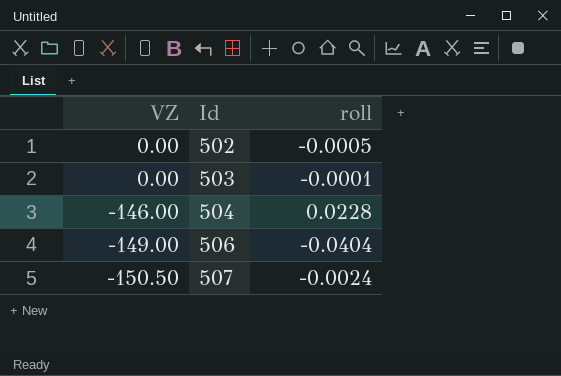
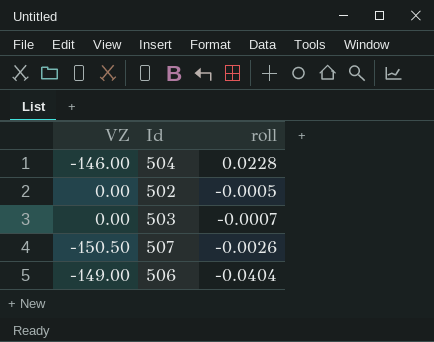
row order: VZ descending -> roll descending
503 | roll: -0.0001 -> -0.0007
507 | roll: -0.0024 -> -0.0026

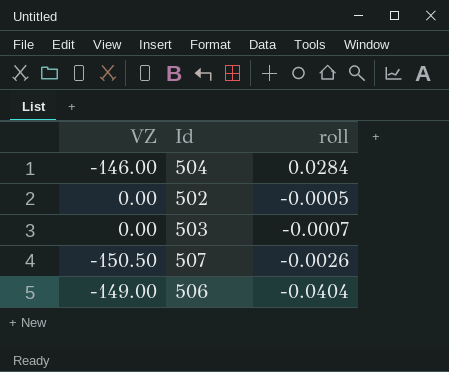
504 | roll: 0.0228 -> 0.0284

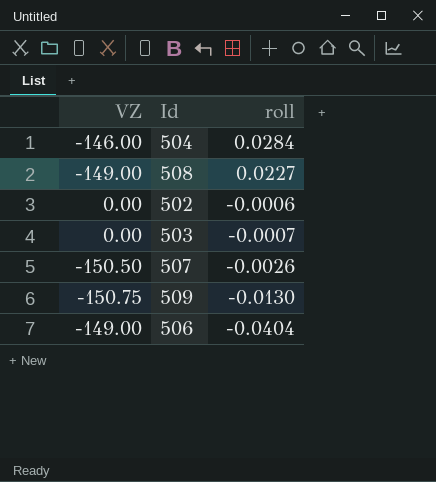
row 508: none -> -149.00 | 0.0227
502 | roll: -0.0005 -> -0.0006
row 509: none -> -150.75 | -0.0130

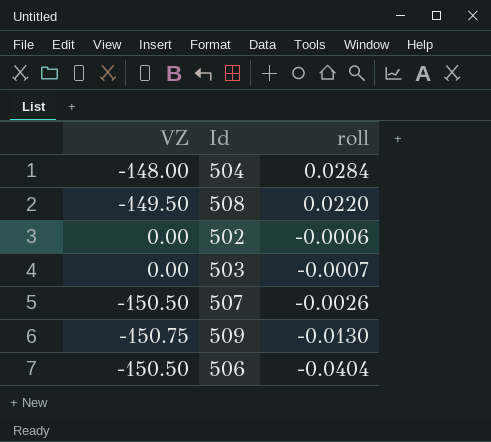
504 | VZ: -146.00 -> -148.00
508 | VZ: -149.00 -> -149.50
508 | roll: 0.0227 -> 0.0220
506 | VZ: -149.00 -> -150.50

